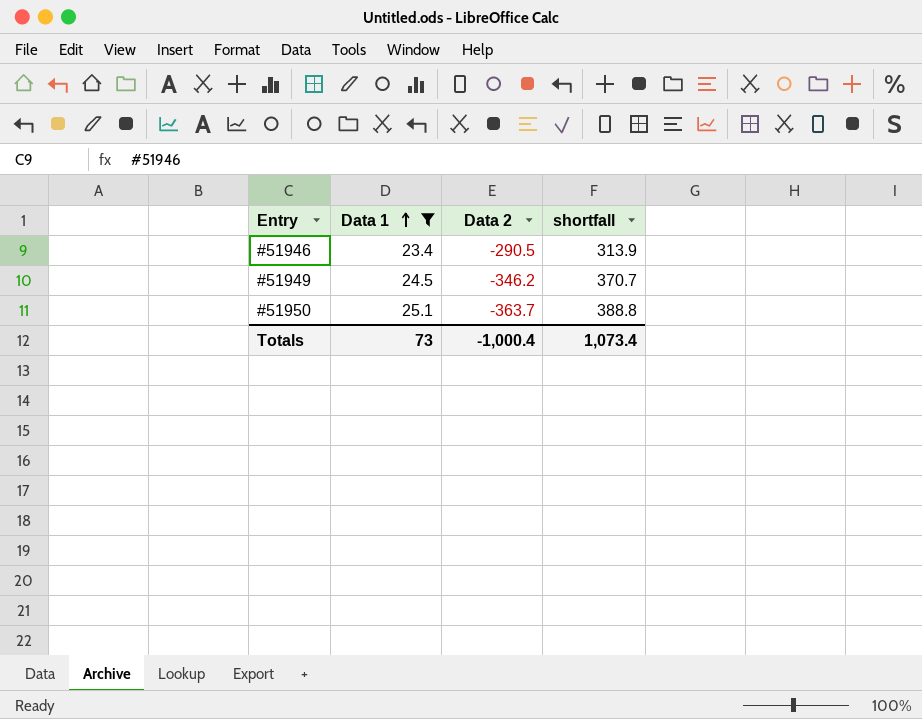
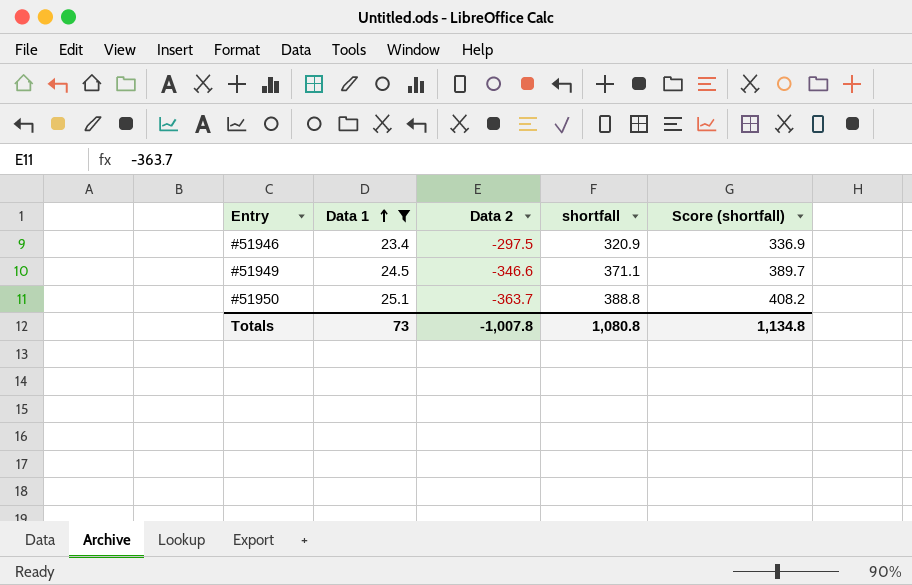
column Score (shortfall) | formula: none -> [shortfall] * 1.05
#51946 | Data 2: -290.5 -> -297.5
#51946 | shortfall: 313.9 -> 320.9
#51949 | Data 2: -346.2 -> -346.6
#51949 | shortfall: 370.7 -> 371.1
Totals | Data 2: -1,000.4 -> -1,007.8
Totals | shortfall: 1,073.4 -> 1,080.8

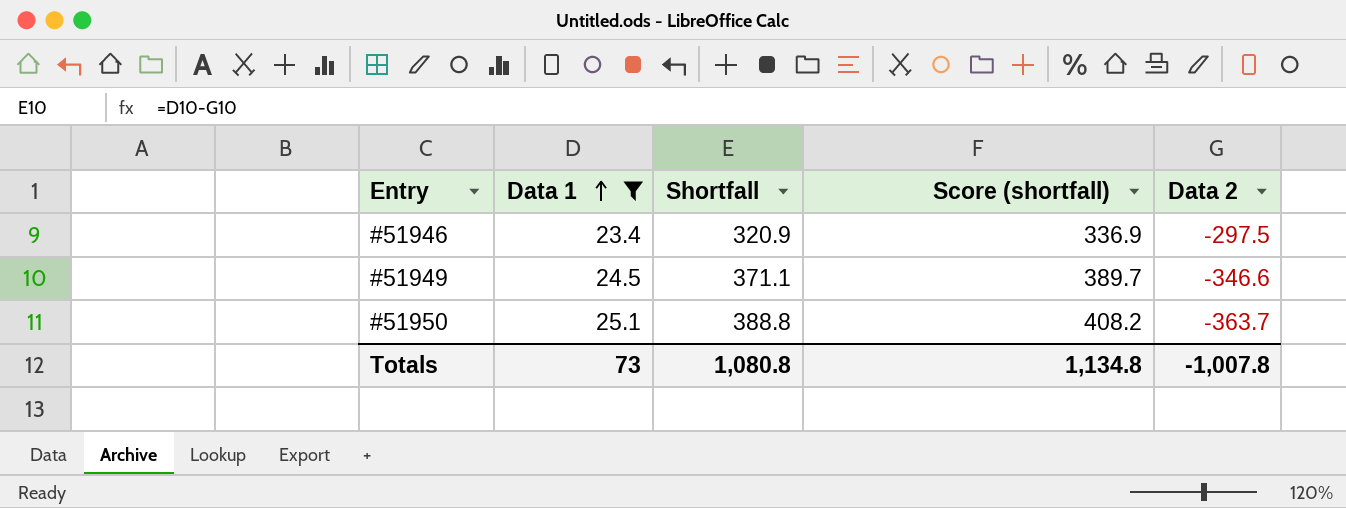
column name: shortfall -> Shortfall
column Data 2 | position: 3 -> 5

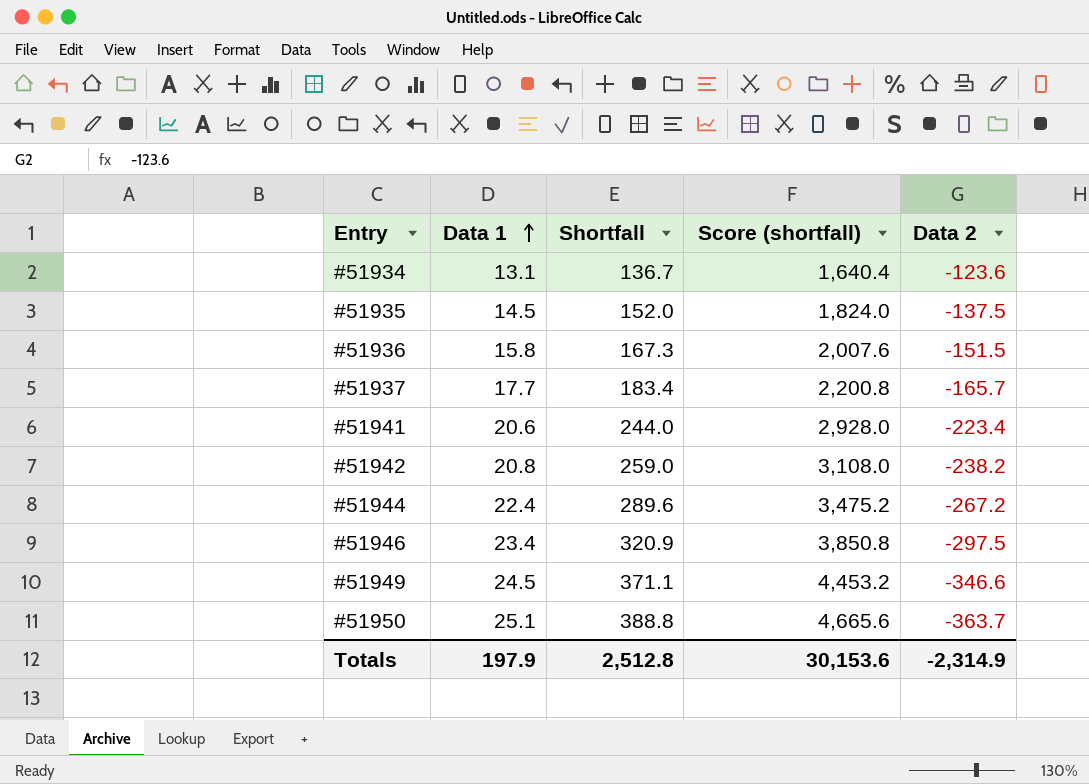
filter: Data 1 >= 23.4 -> none
column Score (shortfall) | formula: [Shortfall] * 1.05 -> [Shortfall] * 12
Totals | Data 1: 73 -> 197.9
Totals | Shortfall: 1,080.8 -> 2,512.8
Totals | Score (shortfall): 1,134.8 -> 30,153.6
Totals | Data 2: -1,007.8 -> -2,314.9

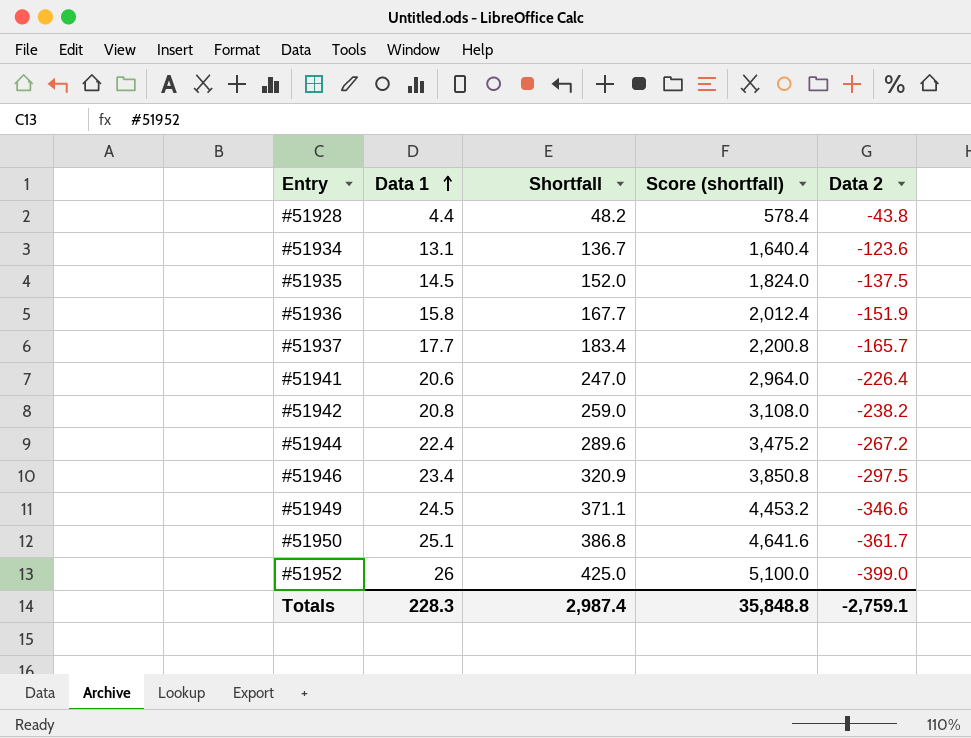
row #51928: none -> 4.4 | 48.2 | 578.4 | -43.8
#51936 | Shortfall: 167.3 -> 167.7
#51936 | Score (shortfall): 2,007.6 -> 2,012.4
#51936 | Data 2: -151.5 -> -151.9
#51941 | Shortfall: 244.0 -> 247.0
#51941 | Score (shortfall): 2,928.0 -> 2,964.0
#51941 | Data 2: -223.4 -> -226.4
#51950 | Shortfall: 388.8 -> 386.8
#51950 | Score (shortfall): 4,665.6 -> 4,641.6
#51950 | Data 2: -363.7 -> -361.7
row #51952: none -> 26 | 425.0 | 5,100.0 | -399.0
Totals | Data 1: 197.9 -> 228.3
Totals | Shortfall: 2,512.8 -> 2,987.4
Totals | Score (shortfall): 30,153.6 -> 35,848.8
Totals | Data 2: -2,314.9 -> -2,759.1

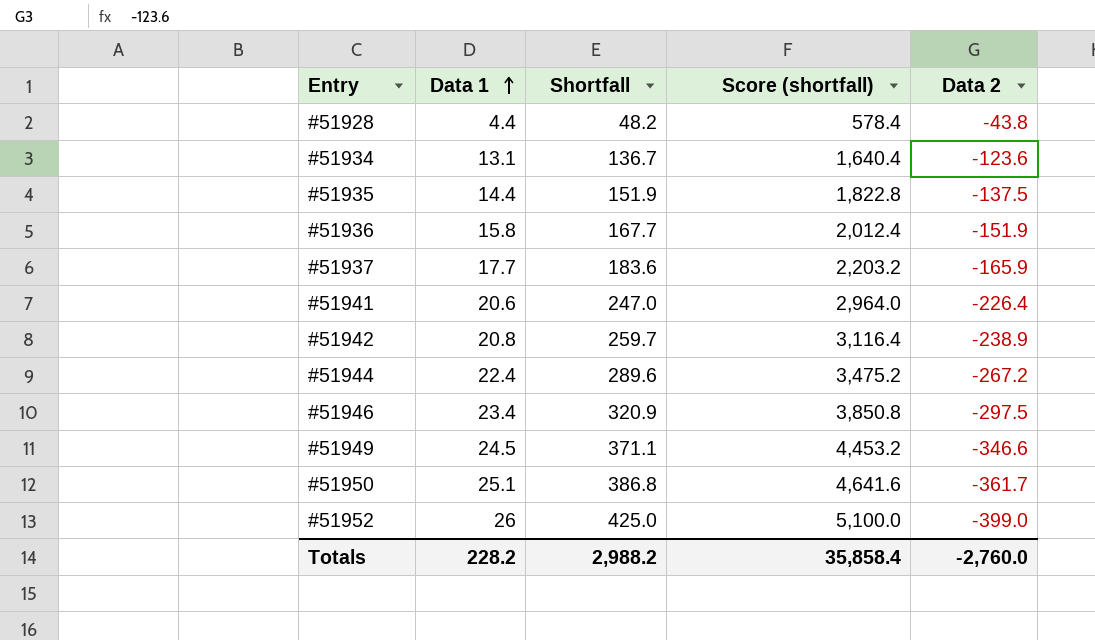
#51935 | Data 1: 14.5 -> 14.4
#51935 | Shortfall: 152.0 -> 151.9
#51935 | Score (shortfall): 1,824.0 -> 1,822.8
#51937 | Shortfall: 183.4 -> 183.6
#51937 | Score (shortfall): 2,200.8 -> 2,203.2
#51937 | Data 2: -165.7 -> -165.9
#51942 | Shortfall: 259.0 -> 259.7
#51942 | Score (shortfall): 3,108.0 -> 3,116.4
#51942 | Data 2: -238.2 -> -238.9
Totals | Data 1: 228.3 -> 228.2
Totals | Shortfall: 2,987.4 -> 2,988.2
Totals | Score (shortfall): 35,848.8 -> 35,858.4
Totals | Data 2: -2,759.1 -> -2,760.0

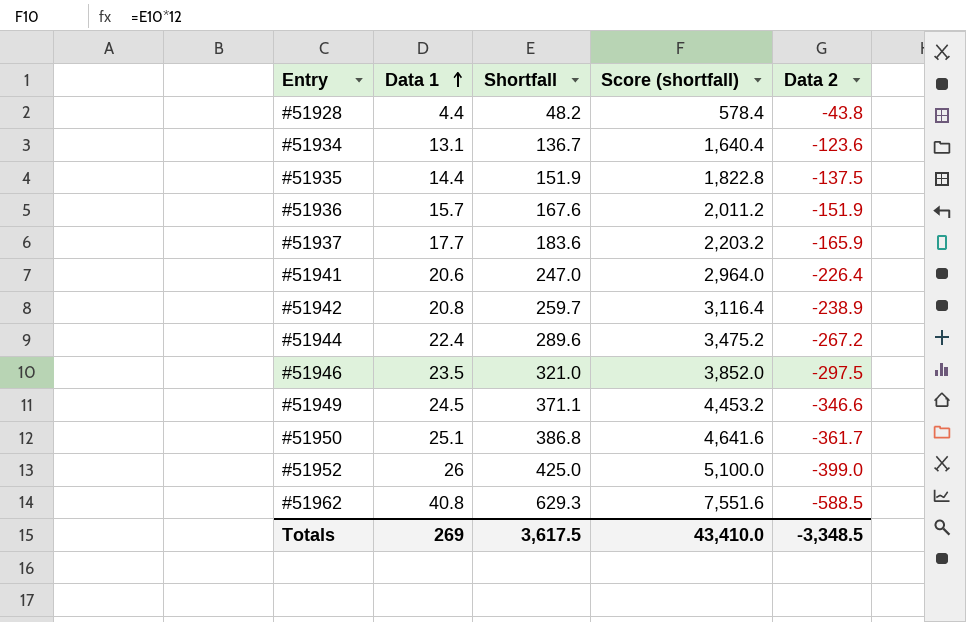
#51936 | Data 1: 15.8 -> 15.7
#51936 | Shortfall: 167.7 -> 167.6
#51936 | Score (shortfall): 2,012.4 -> 2,011.2
#51946 | Data 1: 23.4 -> 23.5
#51946 | Shortfall: 320.9 -> 321.0
#51946 | Score (shortfall): 3,850.8 -> 3,852.0
row #51962: none -> 40.8 | 629.3 | 7,551.6 | -588.5
Totals | Data 1: 228.2 -> 269
Totals | Shortfall: 2,988.2 -> 3,617.5
Totals | Score (shortfall): 35,858.4 -> 43,410.0
Totals | Data 2: -2,760.0 -> -3,348.5

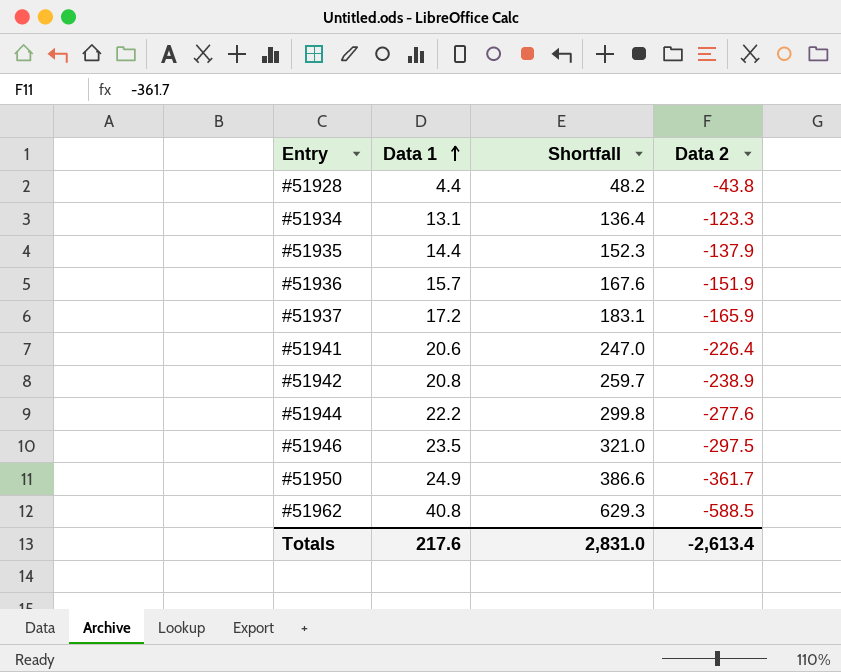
column Score (shortfall) | formula: [Shortfall] * 12 -> none
row #51949: 24.5 | 371.1 | 4,453.2 | -346.6 -> none
row #51952: 26 | 425.0 | 5,100.0 | -399.0 -> none
#51934 | Shortfall: 136.7 -> 136.4
#51934 | Data 2: -123.6 -> -123.3
#51935 | Shortfall: 151.9 -> 152.3
#51935 | Data 2: -137.5 -> -137.9
#51937 | Data 1: 17.7 -> 17.2
#51937 | Shortfall: 183.6 -> 183.1
#51944 | Data 1: 22.4 -> 22.2
#51944 | Shortfall: 289.6 -> 299.8
#51944 | Data 2: -267.2 -> -277.6
#51950 | Data 1: 25.1 -> 24.9
#51950 | Shortfall: 386.8 -> 386.6
Totals | Data 1: 269 -> 217.6
Totals | Shortfall: 3,617.5 -> 2,831.0
Totals | Data 2: -3,348.5 -> -2,613.4

